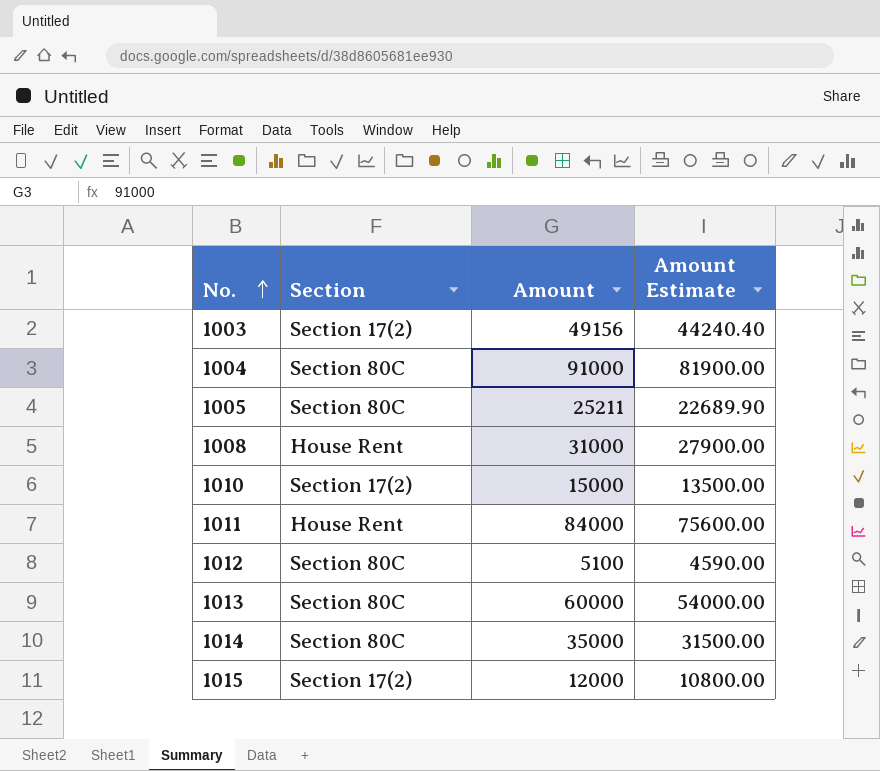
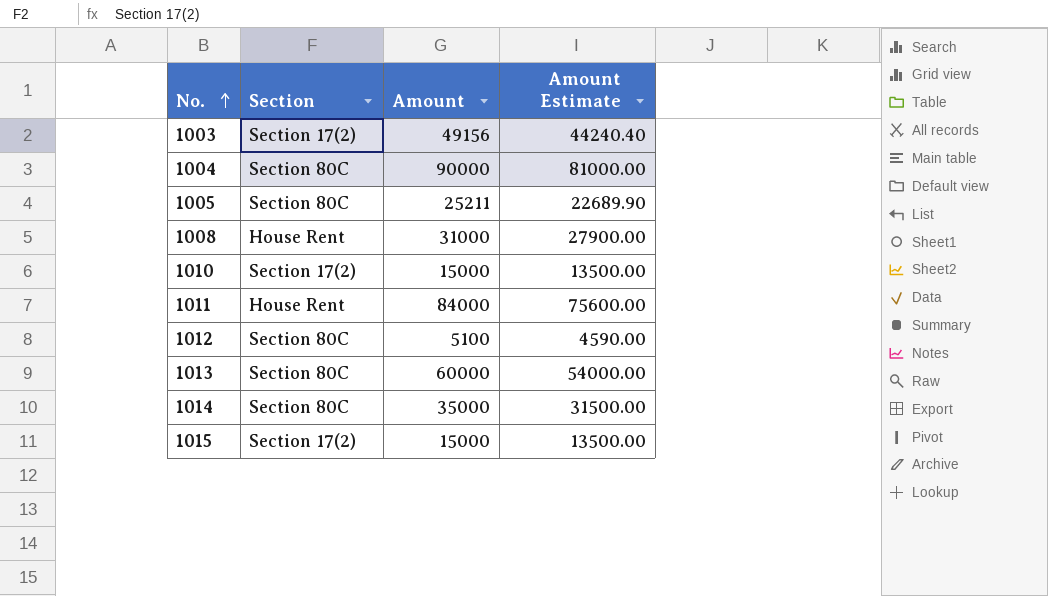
1004 | Amount: 91000 -> 90000
1004 | Amount Estimate: 81900.00 -> 81000.00
1015 | Amount: 12000 -> 15000
1015 | Amount Estimate: 10800.00 -> 13500.00

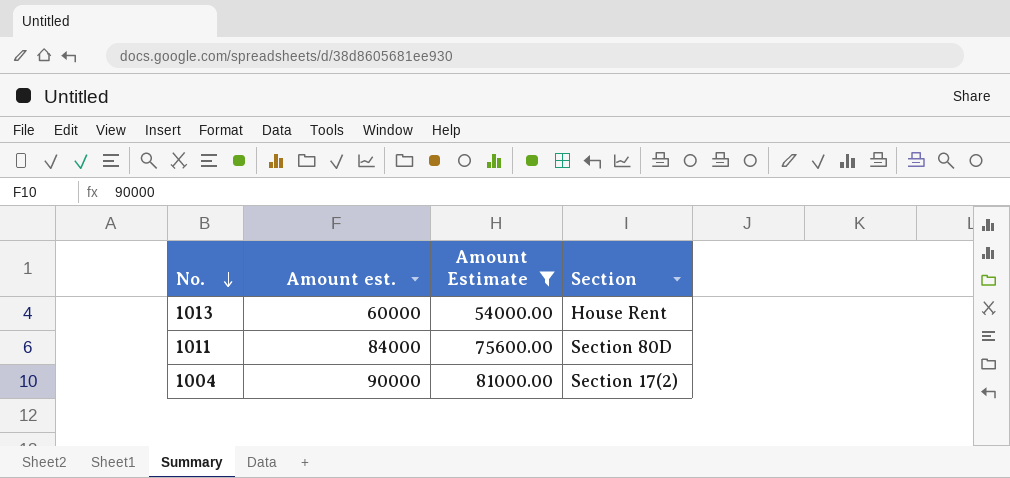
filter: none -> Amount Estimate >= 54000.00
row order: No. ascending -> No. descending
column name: Amount -> Amount est.
column Section | position: 2 -> 4
1013 | Section: Section 80C -> House Rent
1011 | Section: House Rent -> Section 80D
1004 | Section: Section 80C -> Section 17(2)

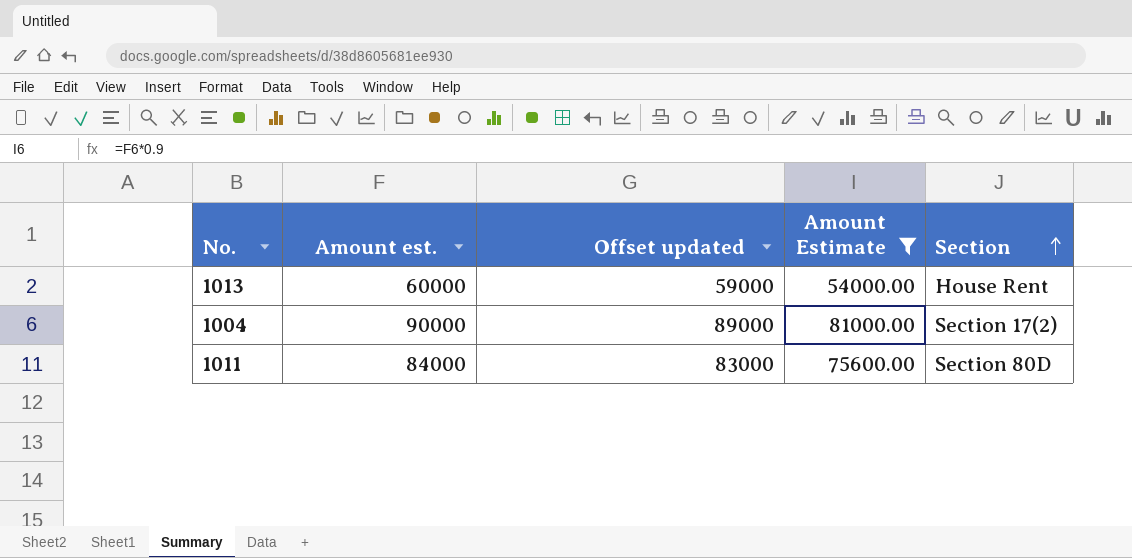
row order: No. descending -> Section ascending
column Offset updated | formula: none -> [Amount est.] - 1000

